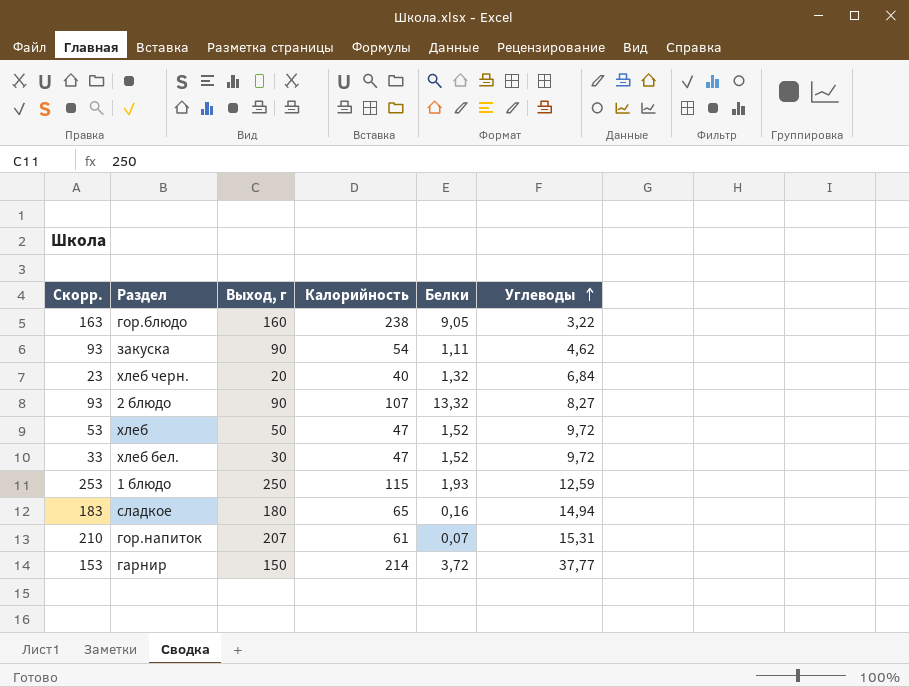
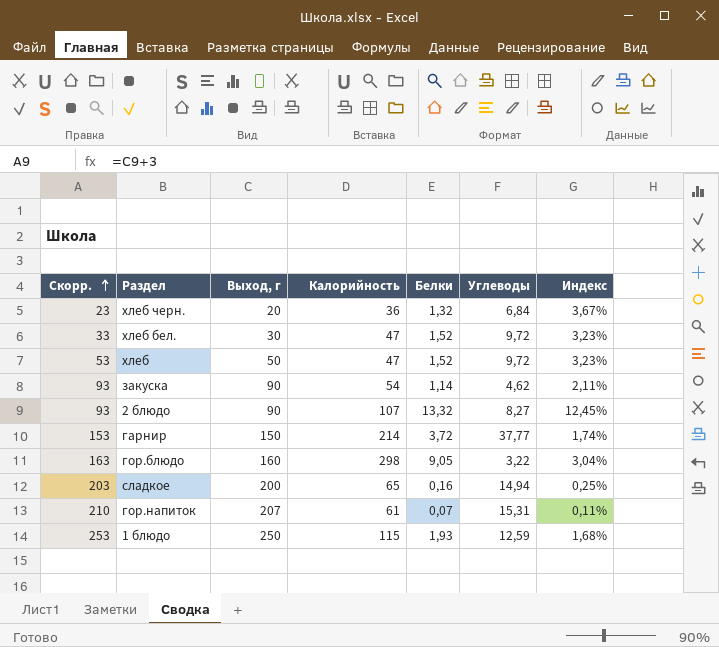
row order: Углеводы ascending -> Скорр. ascending
column Индекс | formula: none -> [Белки] / [Калорийность]
хлеб черн. | Калорийность: 40 -> 36
закуска | Белки: 1,11 -> 1,14
гор.блюдо | Калорийность: 238 -> 298
сладкое | Скорр.: 183 -> 203
сладкое | Выход, г: 180 -> 200

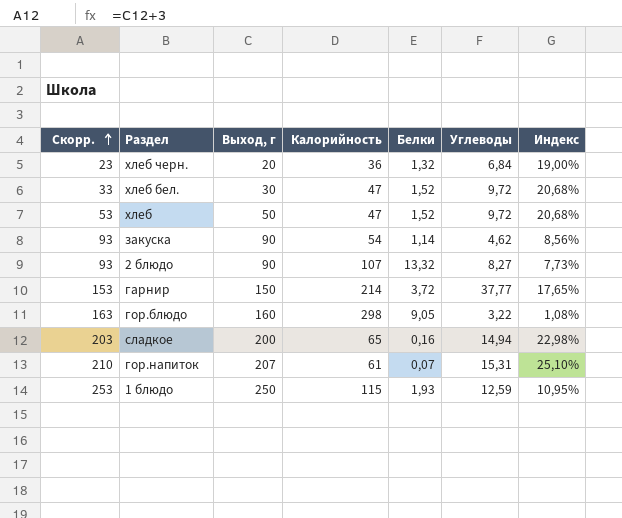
column Индекс | formula: [Белки] / [Калорийность] -> [Углеводы] / [Калорийность]

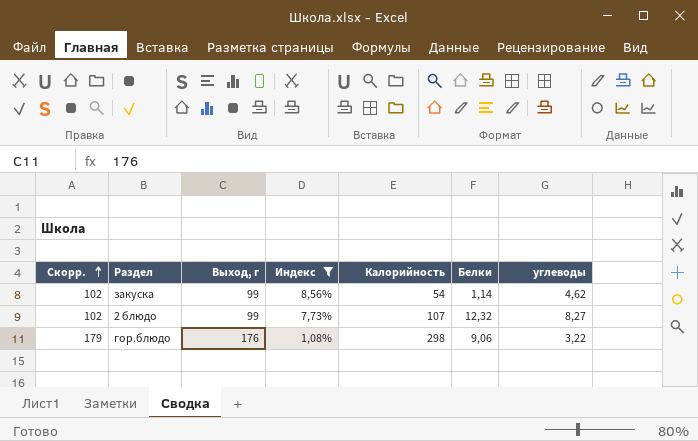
filter: none -> Индекс <= 8,56%
column Индекс | position: 7 -> 4
column name: Углеводы -> углеводы
закуска | Скорр.: 93 -> 102
закуска | Выход, г: 90 -> 99
2 блюдо | Скорр.: 93 -> 102
2 блюдо | Выход, г: 90 -> 99
2 блюдо | Белки: 13,32 -> 12,32
гор.блюдо | Скорр.: 163 -> 179
гор.блюдо | Выход, г: 160 -> 176
гор.блюдо | Белки: 9,05 -> 9,06

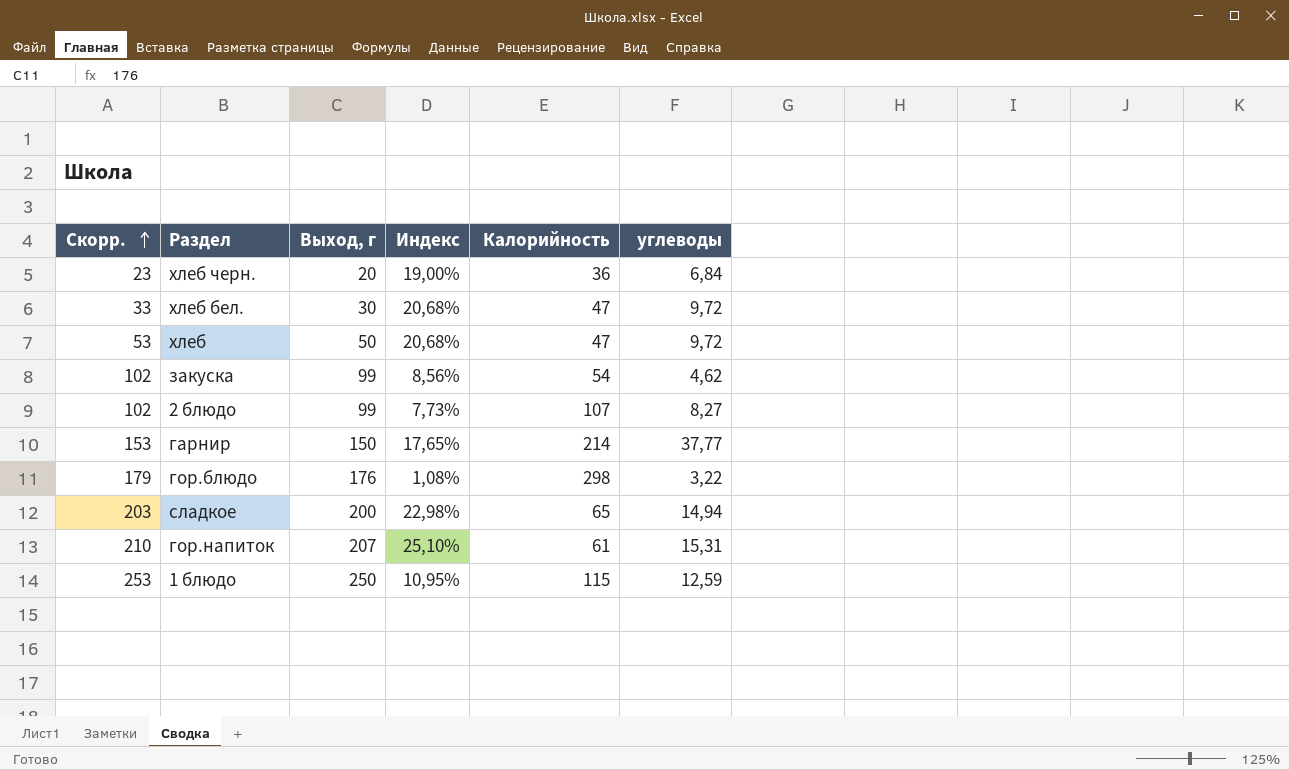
filter: Индекс <= 8,56% -> none
column Белки | position: 6 -> none

